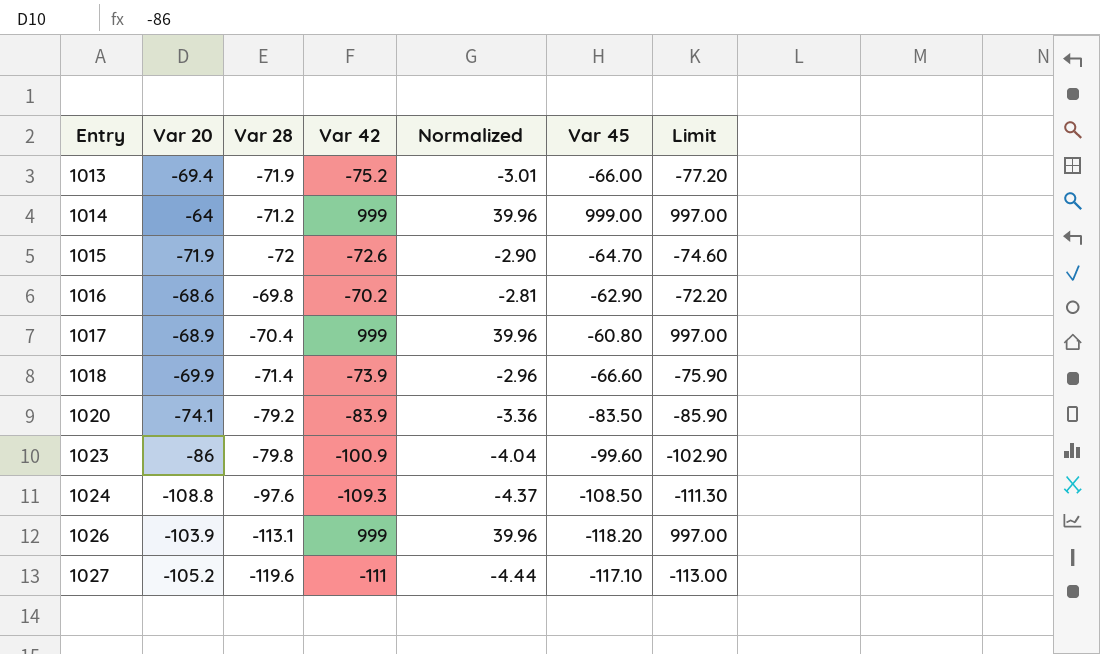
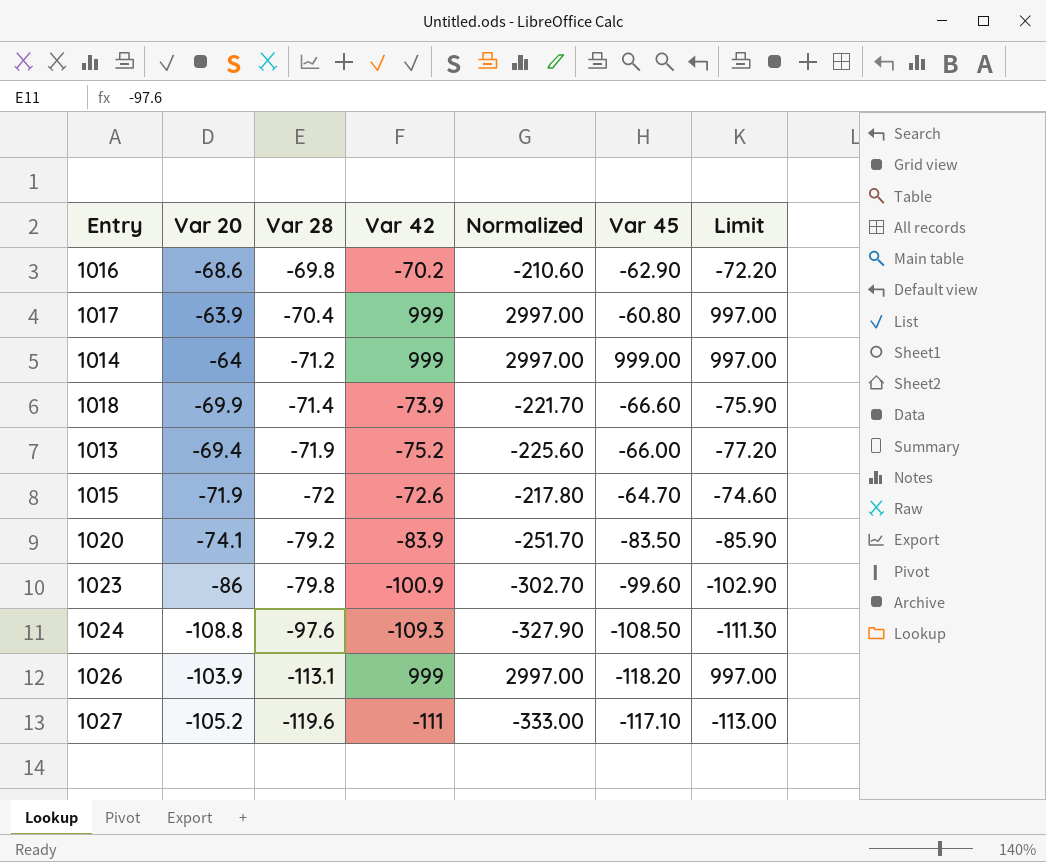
row order: Entry ascending -> Var 28 descending
column Normalized | formula: [Var 42] * 0.04 -> [Var 42] * 3
1017 | Var 20: -68.9 -> -63.9

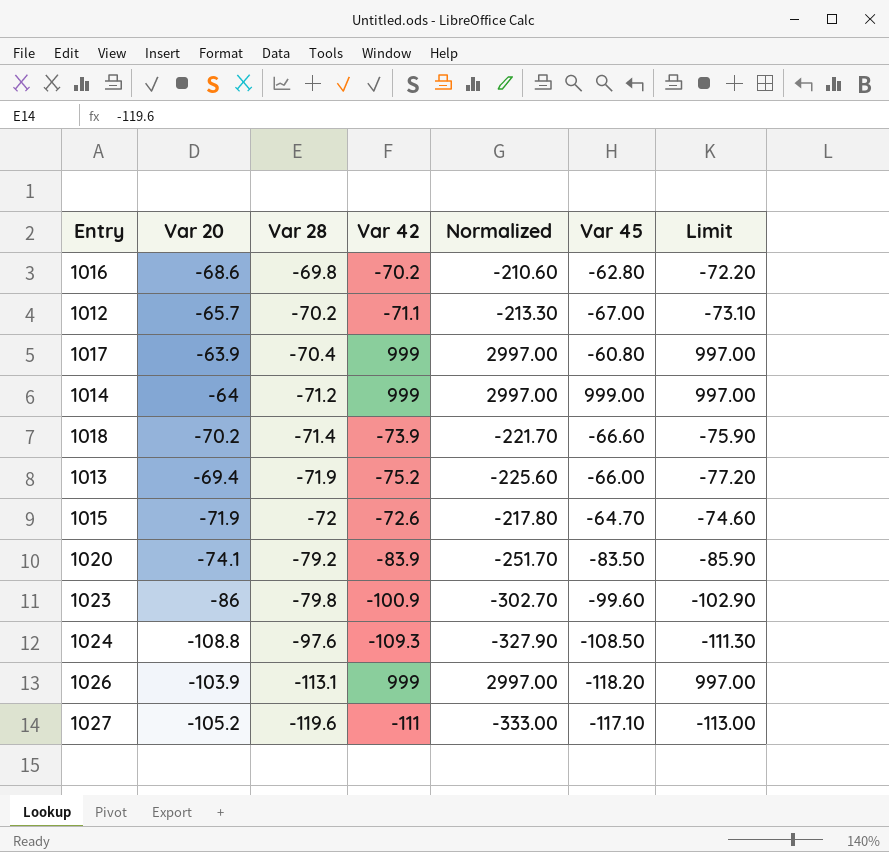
1016 | Var 45: -62.90 -> -62.80
row 1012: none -> -65.7 | -70.2 | -71.1 | -213.30 | -67.00 | -73.10
1018 | Var 20: -69.9 -> -70.2

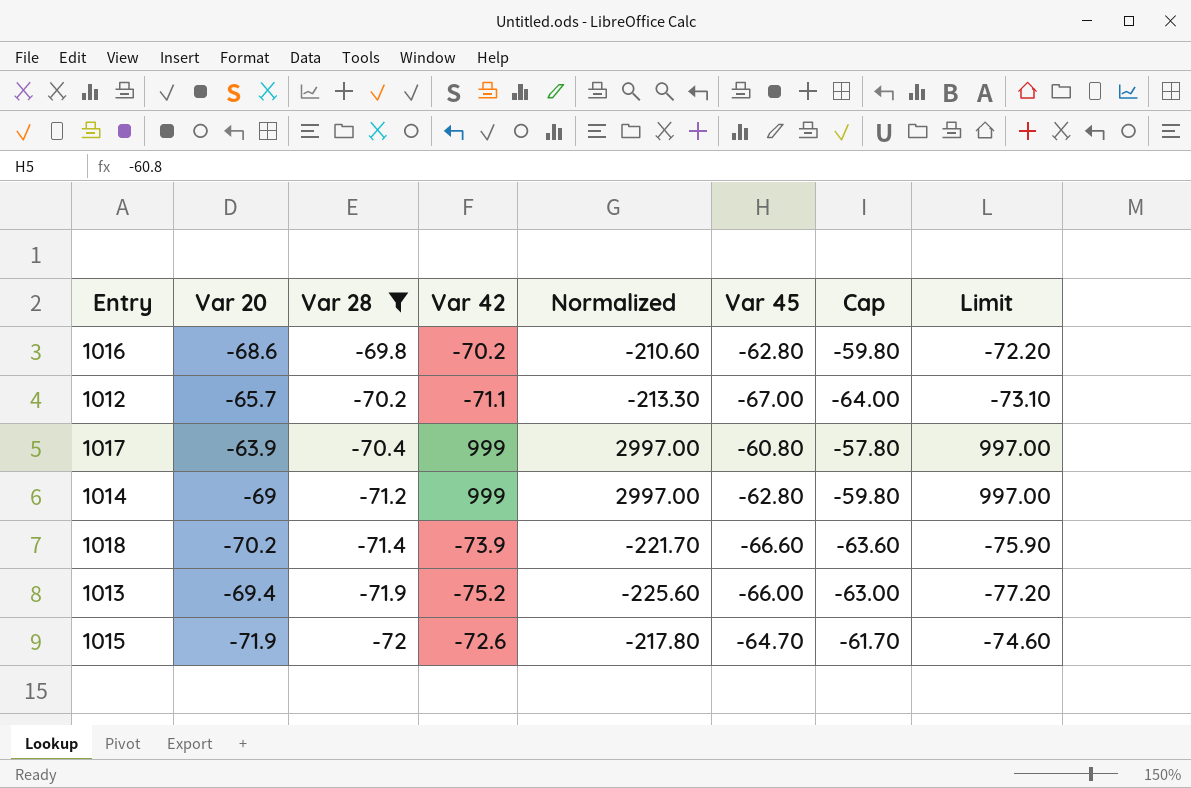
filter: none -> Var 28 >= -72
column Cap | formula: none -> [Var 45] + 3
1014 | Var 20: -64 -> -69
1014 | Var 45: 999.00 -> -62.80

